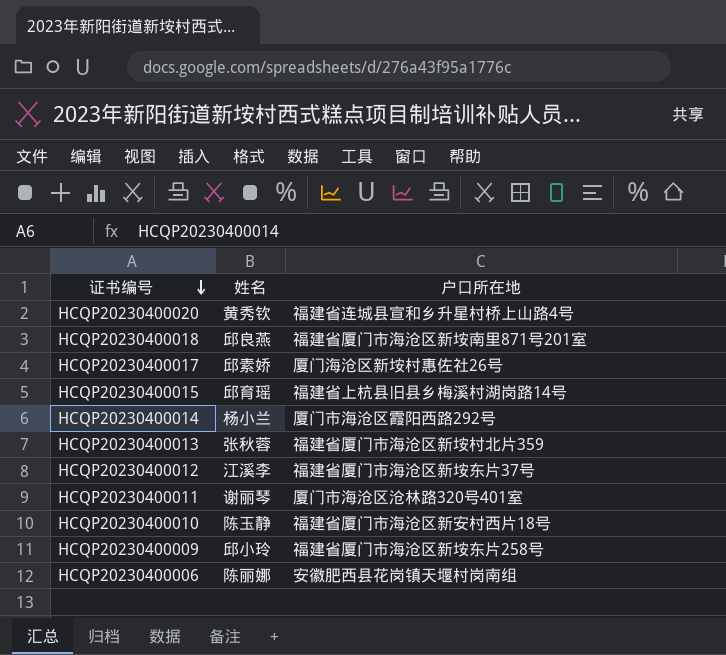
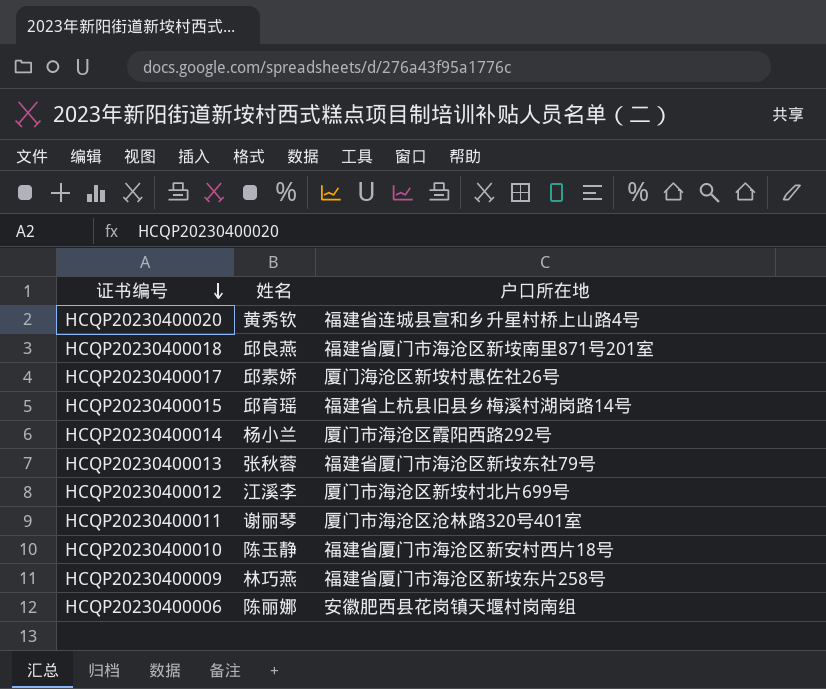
HCQP20230400013 | 户口所在地: 福建省厦门市海沧区新垵村北片359 -> 福建省厦门市海沧区新垵东社79号
HCQP20230400012 | 户口所在地: 福建省厦门市海沧区新垵东片37号 -> 厦门市海沧区新垵村北片699号
HCQP20230400009 | 姓名: 邱小玲 -> 林巧燕

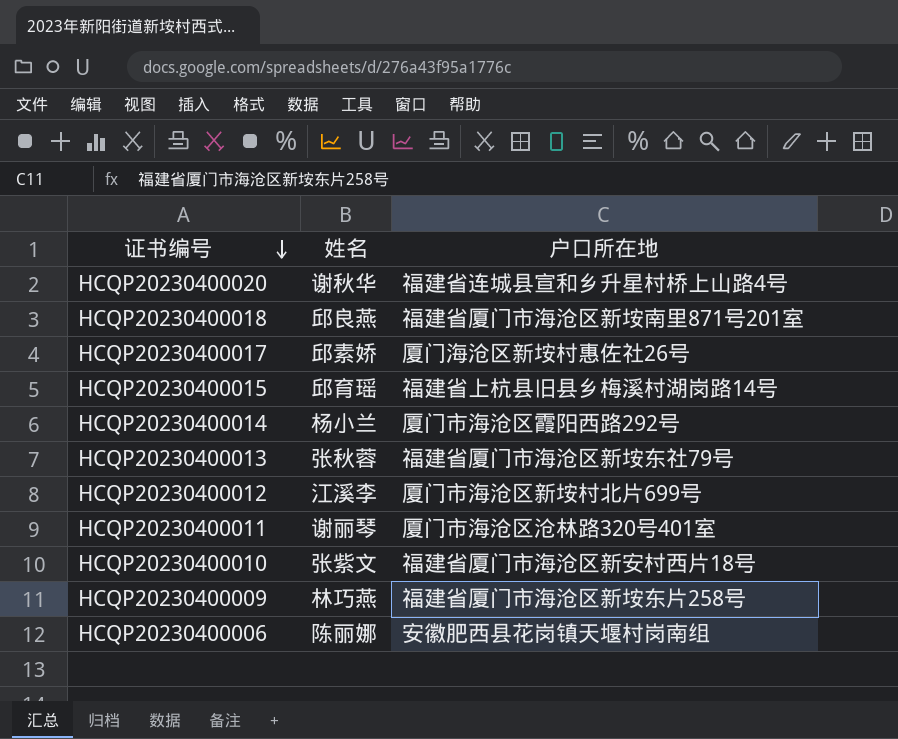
HCQP20230400020 | 姓名: 黄秀钦 -> 谢秋华
HCQP20230400010 | 姓名: 陈玉静 -> 张紫文

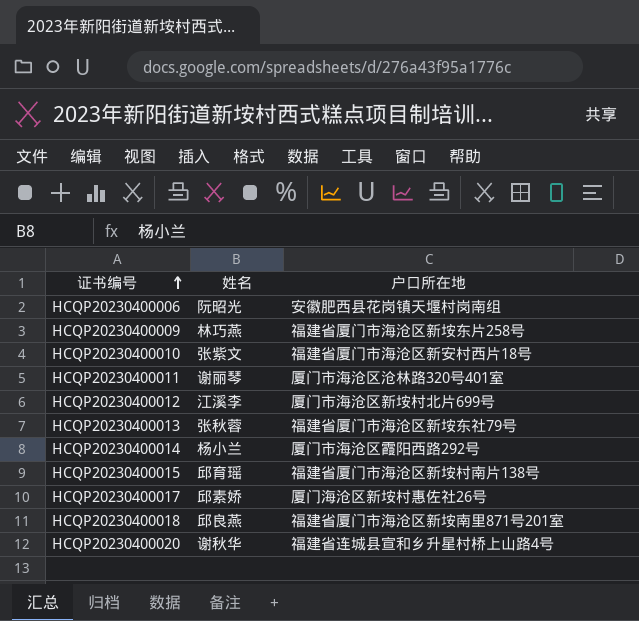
row order: 证书编号 descending -> 证书编号 ascending
HCQP20230400006 | 姓名: 陈丽娜 -> 阮昭光
HCQP20230400015 | 户口所在地: 福建省上杭县旧县乡梅溪村湖岗路14号 -> 福建省厦门市海沧区新垵村南片138号

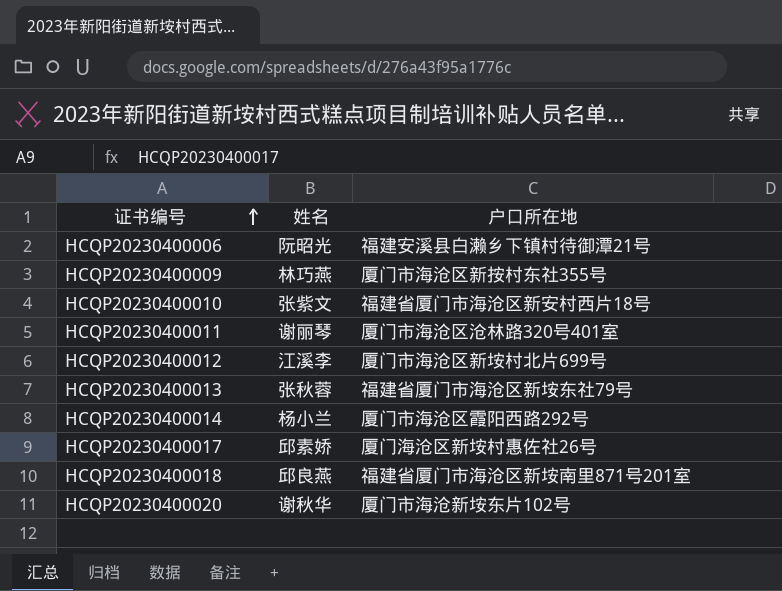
row HCQP20230400015: 邱育瑶 | 福建省厦门市海沧区新垵村南片138号 -> none
HCQP20230400006 | 户口所在地: 安徽肥西县花岗镇天堰村岗南组 -> 福建安溪县白濑乡下镇村待御潭21号
HCQP20230400009 | 户口所在地: 福建省厦门市海沧区新垵东片258号 -> 厦门市海沧区新按村东社355号
HCQP20230400020 | 户口所在地: 福建省连城县宣和乡升星村桥上山路4号 -> 厦门市海沧新垵东片102号

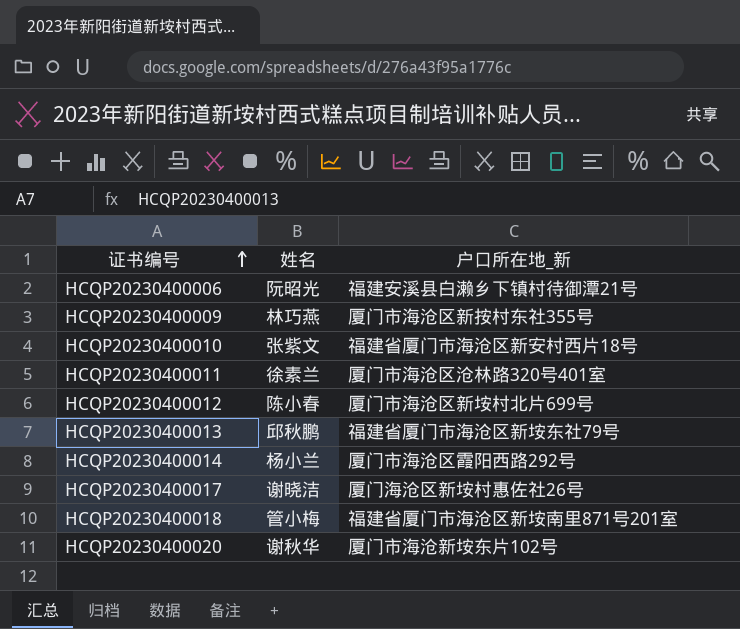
column name: 户口所在地 -> 户口所在地_新
HCQP20230400011 | 姓名: 谢丽琴 -> 徐素兰
HCQP20230400012 | 姓名: 江溪李 -> 陈小春
HCQP20230400013 | 姓名: 张秋蓉 -> 邱秋鹏
HCQP20230400017 | 姓名: 邱素娇 -> 谢晓洁
HCQP20230400018 | 姓名: 邱良燕 -> 管小梅

